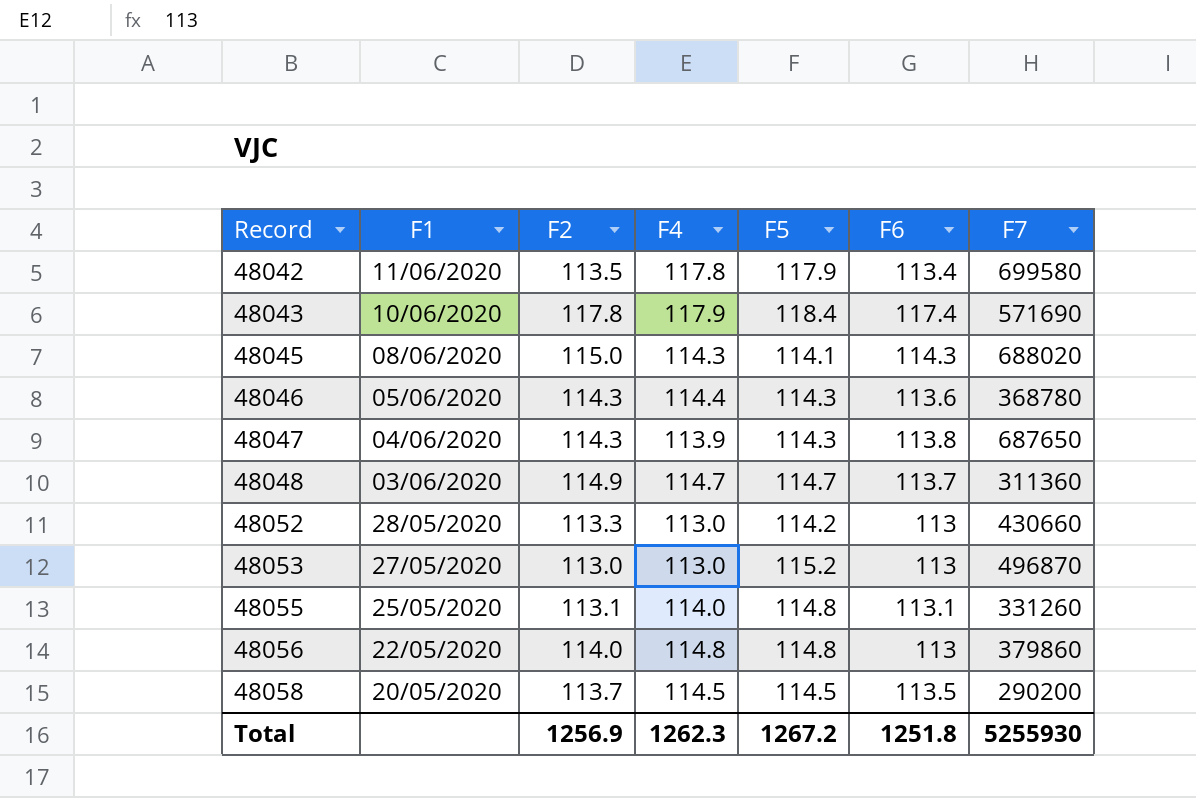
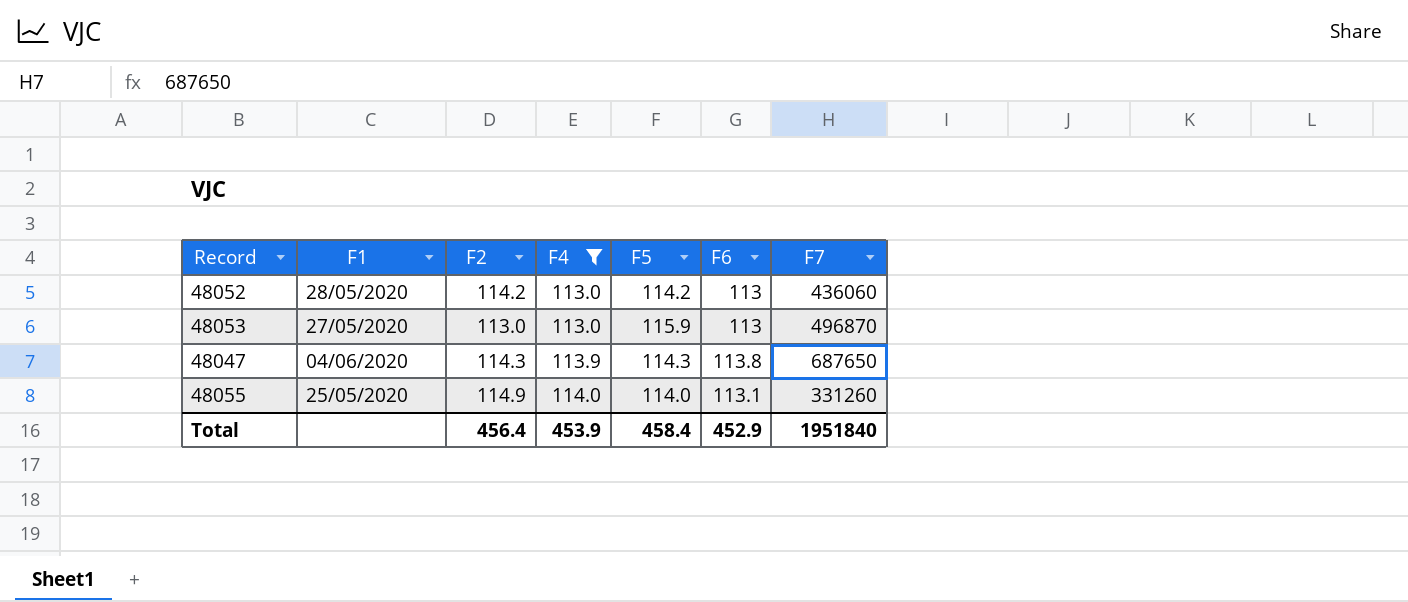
filter: none -> F4 <= 114.0
row order: Record ascending -> F4 ascending
48052 | F2: 113.3 -> 114.2
48052 | F7: 430660 -> 436060
48053 | F5: 115.2 -> 115.9
48055 | F2: 113.1 -> 114.9
48055 | F5: 114.8 -> 114.0
Total | F2: 1256.9 -> 456.4
Total | F4: 1262.3 -> 453.9
Total | F5: 1267.2 -> 458.4
Total | F6: 1251.8 -> 452.9
Total | F7: 5255930 -> 1951840

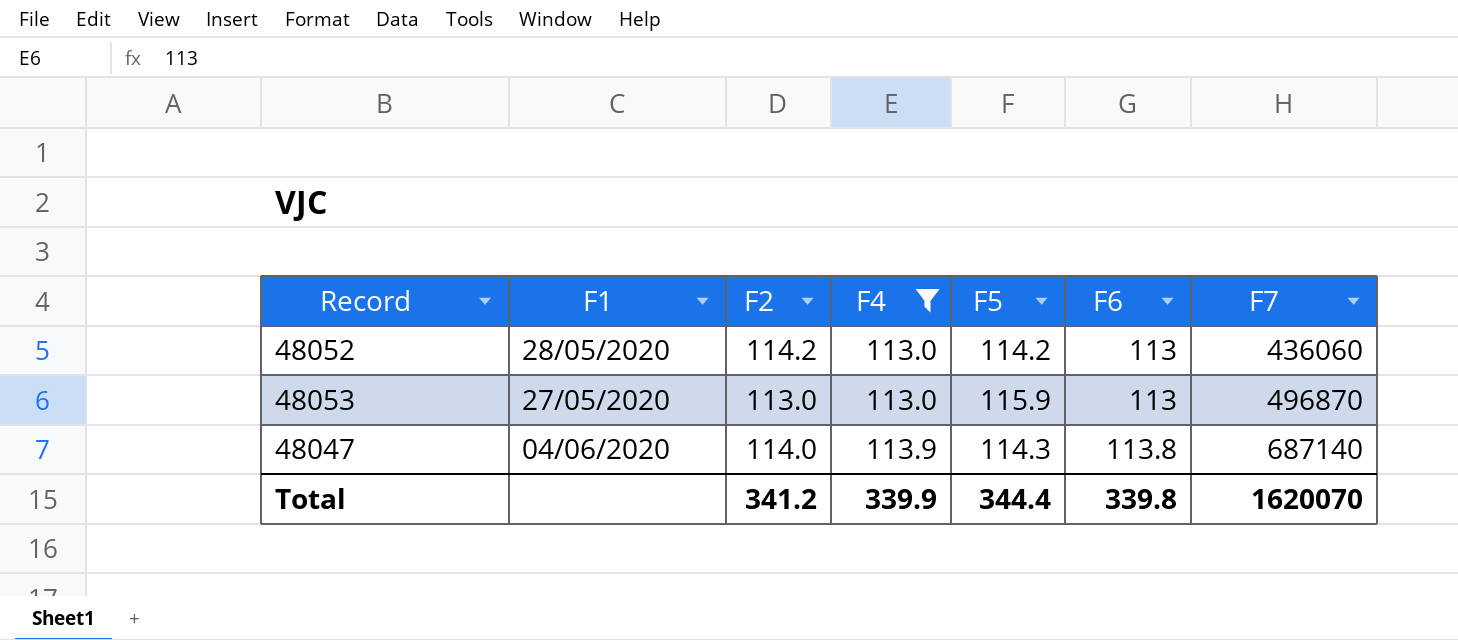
row 48055: 25/05/2020 | 114.9 | 114.0 | 114.0 | 113.1 | 331260 -> none
48047 | F2: 114.3 -> 114.0
48047 | F7: 687650 -> 687140
Total | F2: 456.4 -> 341.2
Total | F4: 453.9 -> 339.9
Total | F5: 458.4 -> 344.4
Total | F6: 452.9 -> 339.8
Total | F7: 1951840 -> 1620070

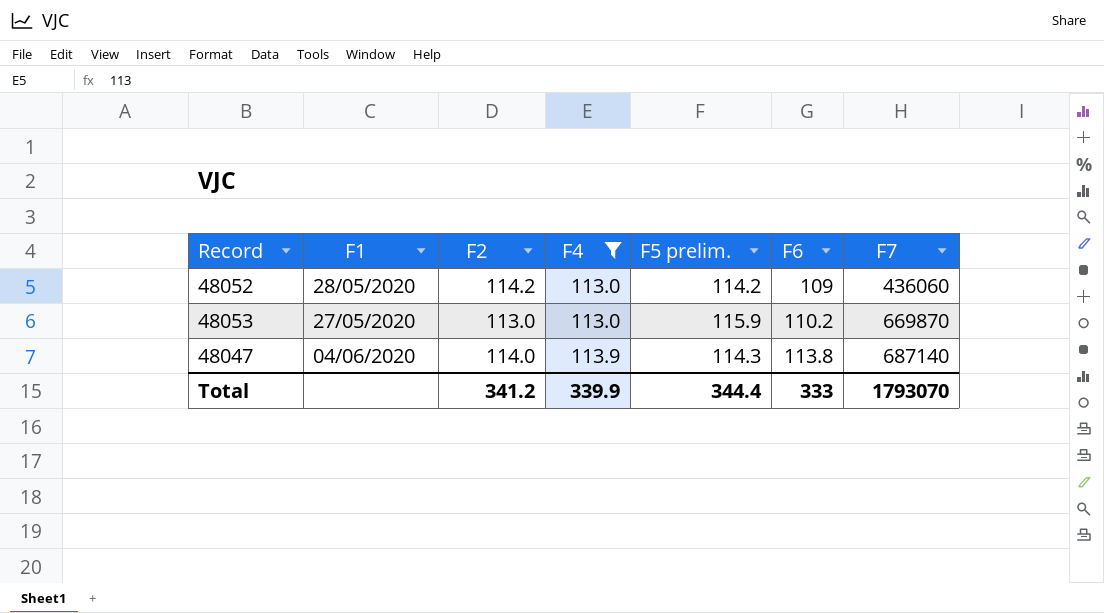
column name: F5 -> F5 prelim.
48052 | F6: 113 -> 109
48053 | F6: 113 -> 110.2
48053 | F7: 496870 -> 669870
Total | F6: 339.8 -> 333
Total | F7: 1620070 -> 1793070

